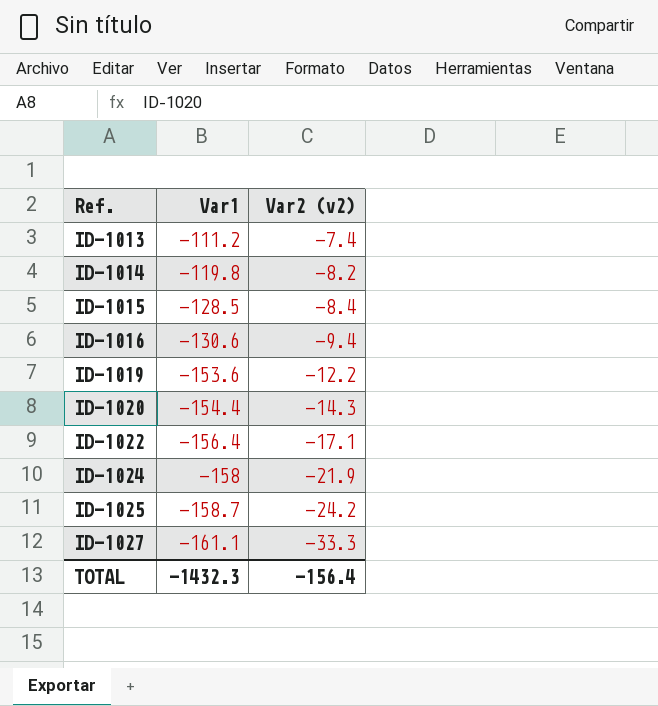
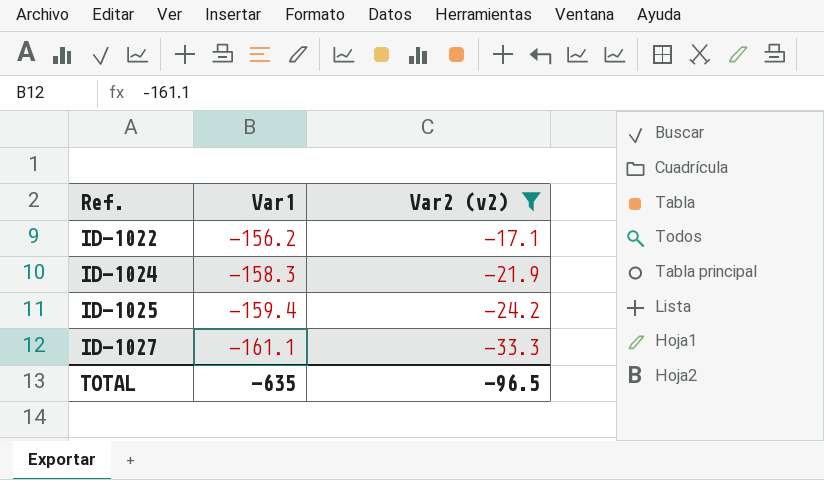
filter: none -> Var2 (v2) <= -17.1
ID-1022 | Var1: -156.4 -> -156.2
ID-1024 | Var1: -158 -> -158.3
ID-1025 | Var1: -158.7 -> -159.4
TOTAL | Var1: -1432.3 -> -635
TOTAL | Var2 (v2): -156.4 -> -96.5

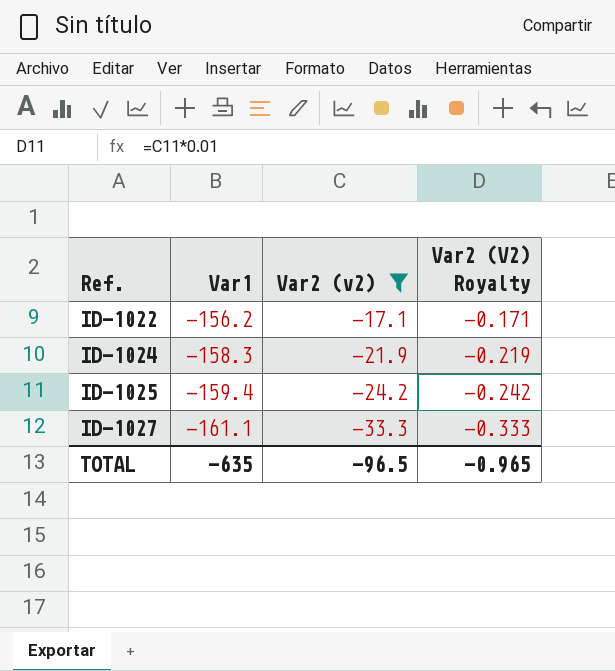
column Var2 (V2) Royalty | formula: none -> [Var2 (v2)] * 0.01

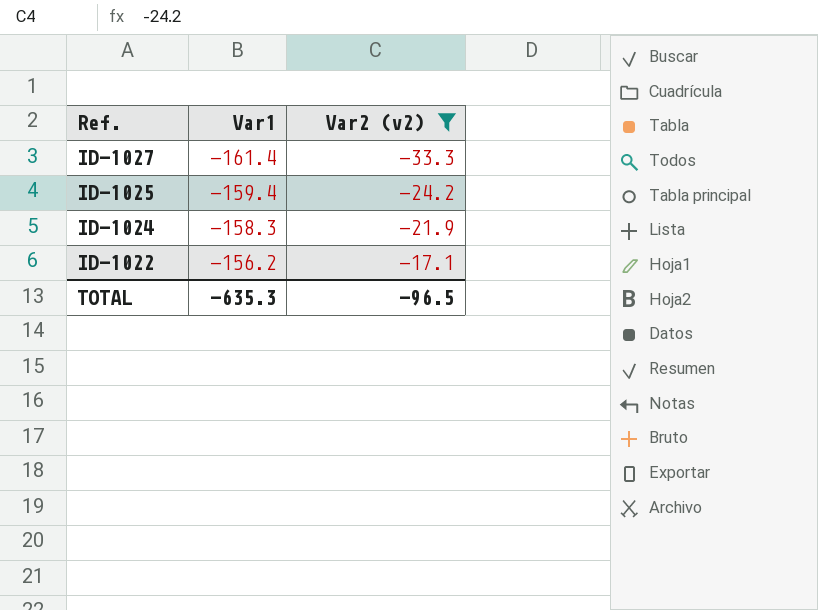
row order: Ref. ascending -> Ref. descending
column Var2 (V2) Royalty | formula: [Var2 (v2)] * 0.01 -> none
ID-1027 | Var1: -161.1 -> -161.4
TOTAL | Var1: -635 -> -635.3

